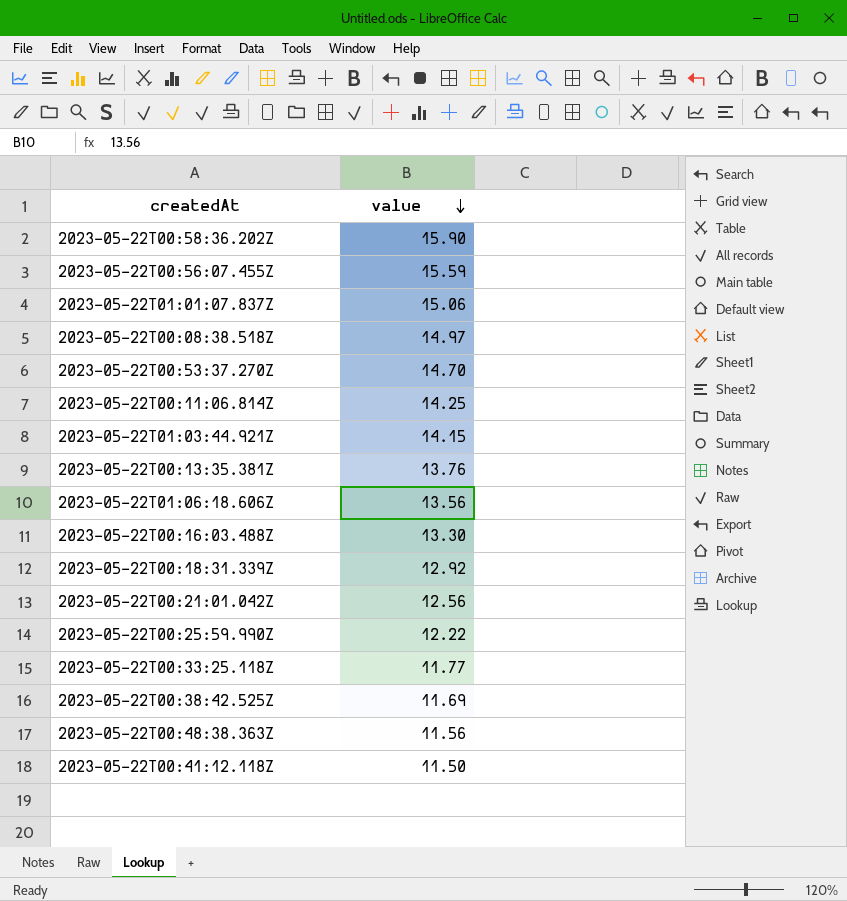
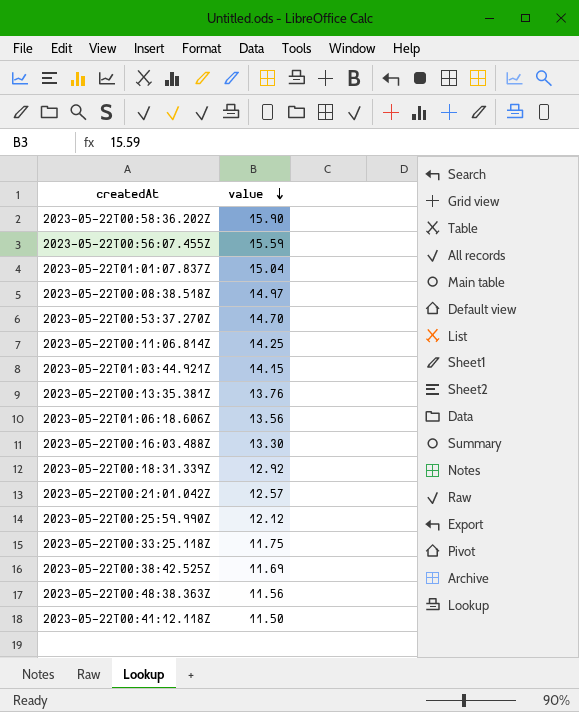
2023-05-22T01:01:07.837Z | value: 15.06 -> 15.04
2023-05-22T00:21:01.042Z | value: 12.56 -> 12.57
2023-05-22T00:25:59.990Z | value: 12.22 -> 12.12
2023-05-22T00:33:25.118Z | value: 11.77 -> 11.75

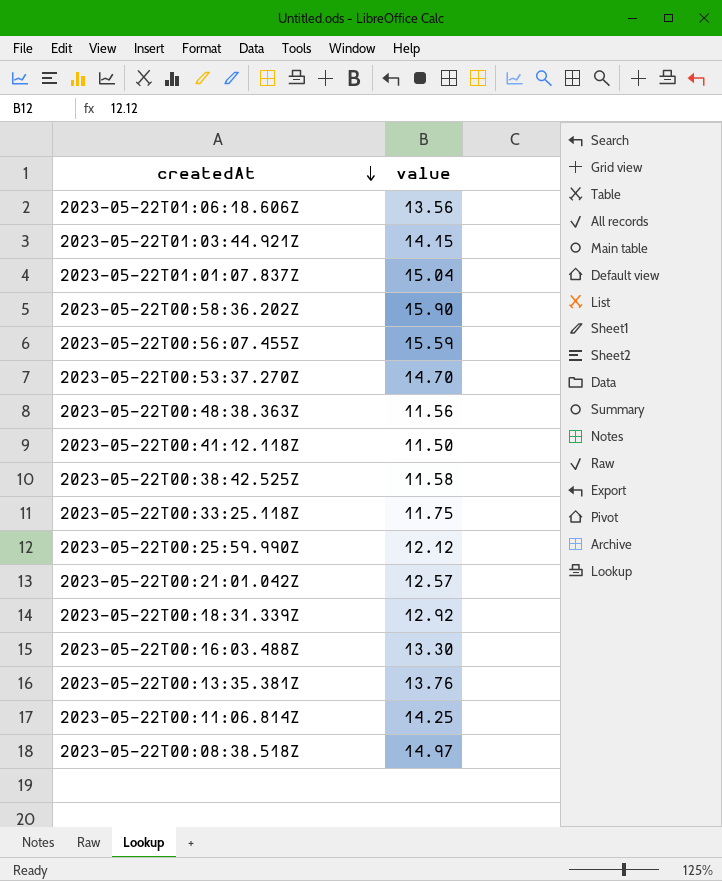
row order: value descending -> createdAt descending
2023-05-22T00:38:42.525Z | value: 11.69 -> 11.58

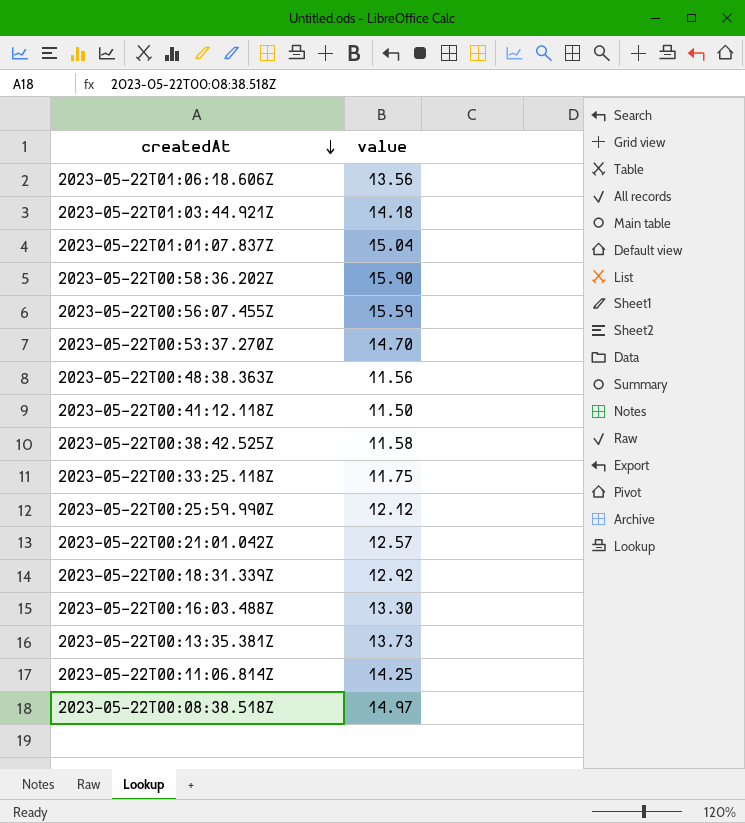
2023-05-22T01:03:44.921Z | value: 14.15 -> 14.18
2023-05-22T00:13:35.381Z | value: 13.76 -> 13.73

